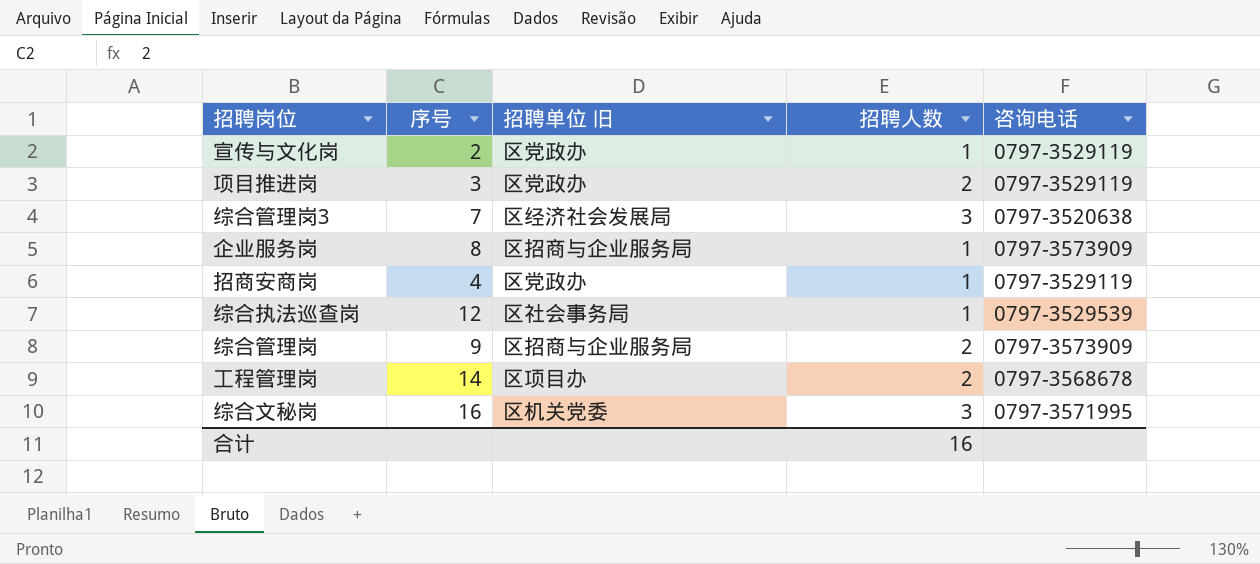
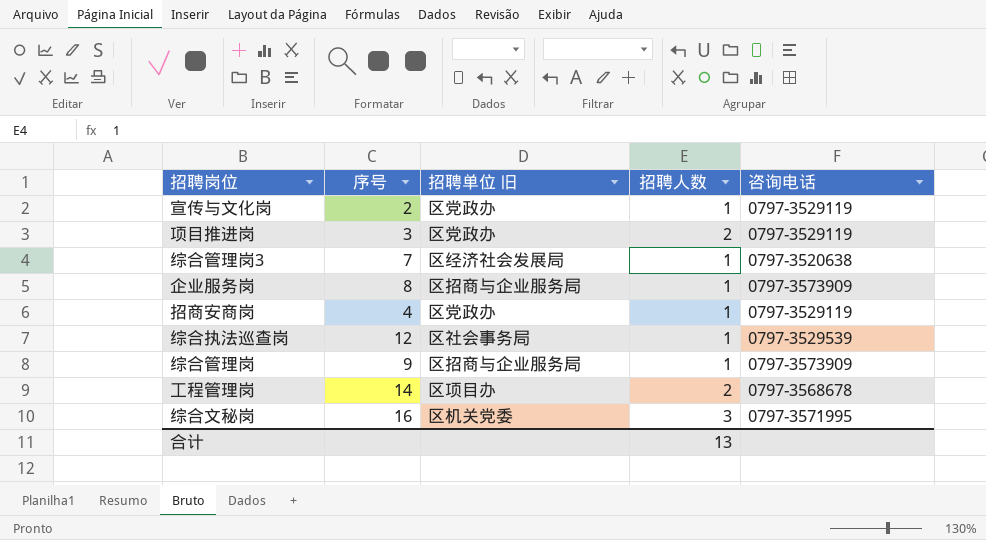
综合管理岗3 | 招聘人数: 3 -> 1
综合管理岗 | 招聘人数: 2 -> 1
合计 | 招聘人数: 16 -> 13

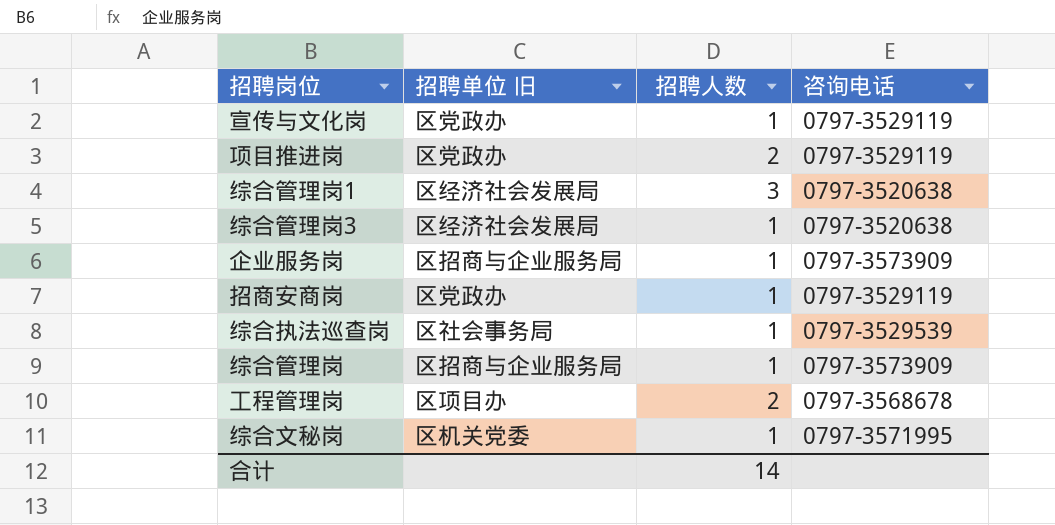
column 序号 | position: 2 -> none
row 综合管理岗1: none -> 区经济社会发展局 | 3 | 0797-3520638
综合文秘岗 | 招聘人数: 3 -> 1
合计 | 招聘人数: 13 -> 14

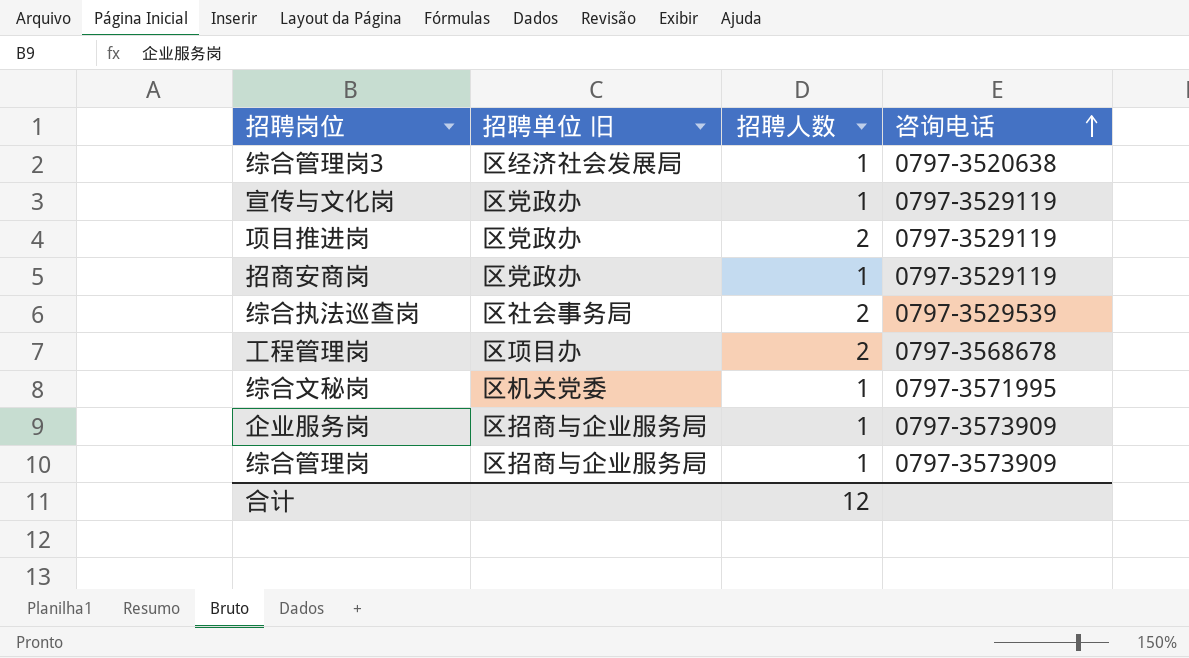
row order: none -> 咨询电话 ascending
row 综合管理岗1: 区经济社会发展局 | 3 | 0797-3520638 -> none
综合执法巡查岗 | 招聘人数: 1 -> 2
合计 | 招聘人数: 14 -> 12

